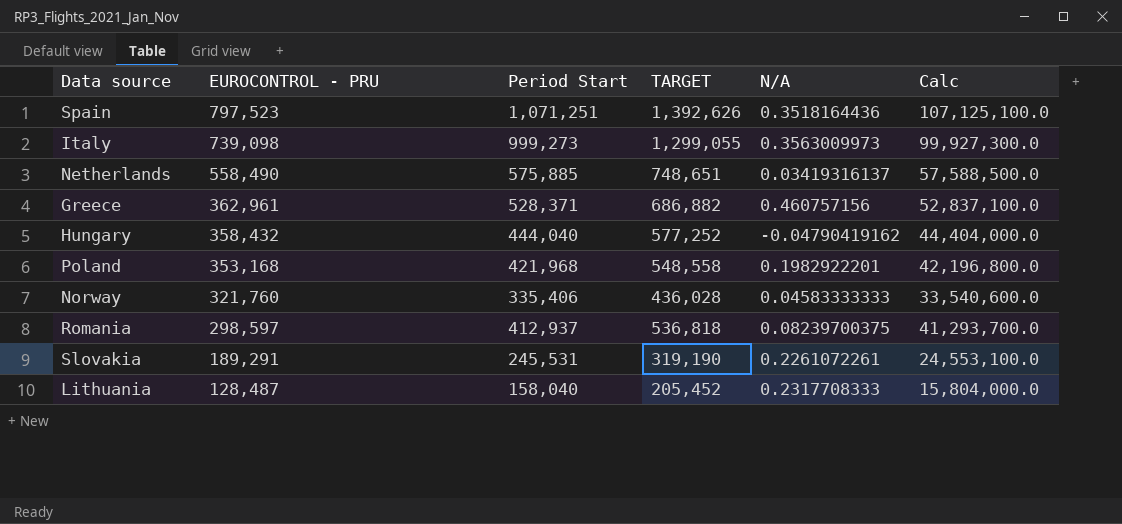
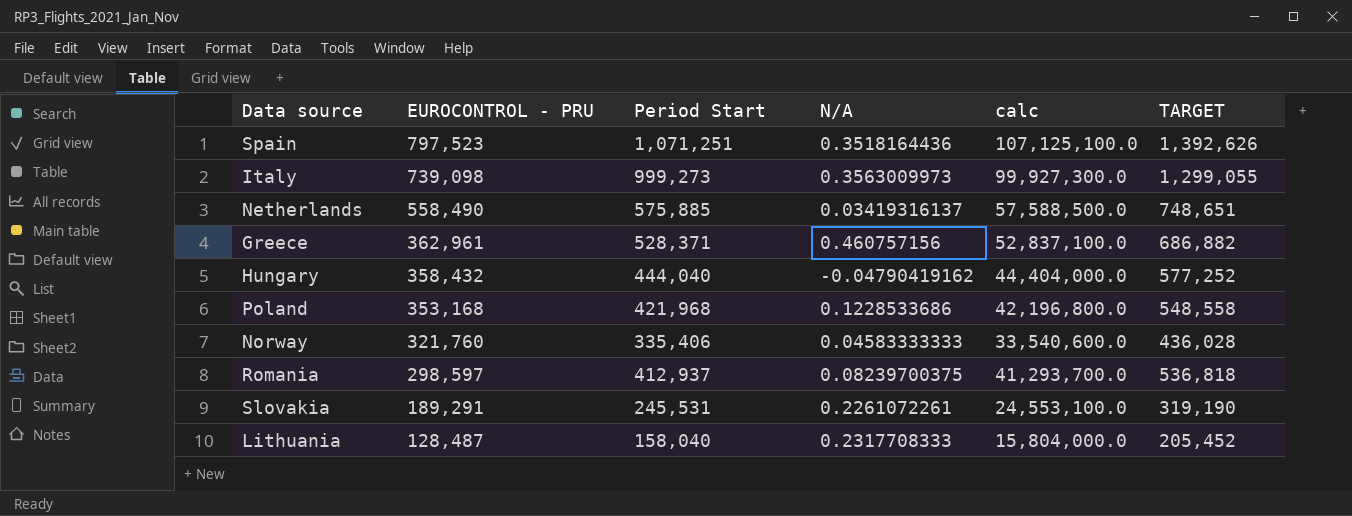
column name: Calc -> calc
column TARGET | position: 4 -> 6
Poland | N/A: 0.1982922201 -> 0.1228533686

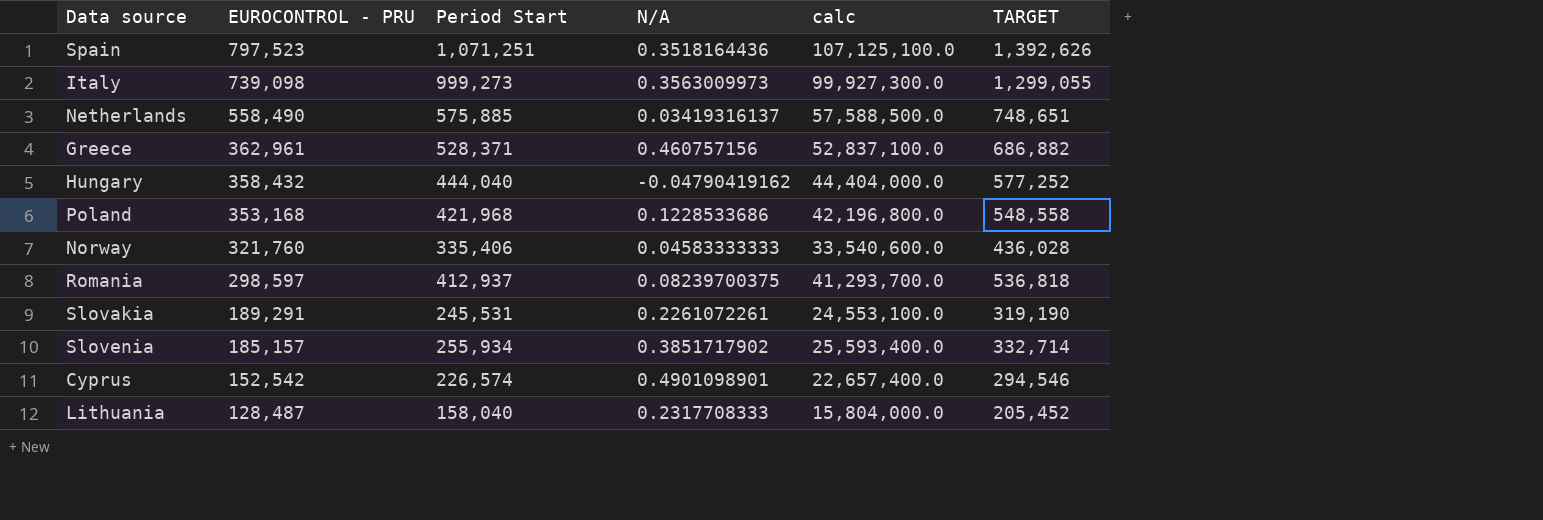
row Slovenia: none -> 185,157 | 255,934 | 0.3851717902 | 25,593,400.0 | 332,714
row Cyprus: none -> 152,542 | 226,574 | 0.4901098901 | 22,657,400.0 | 294,546

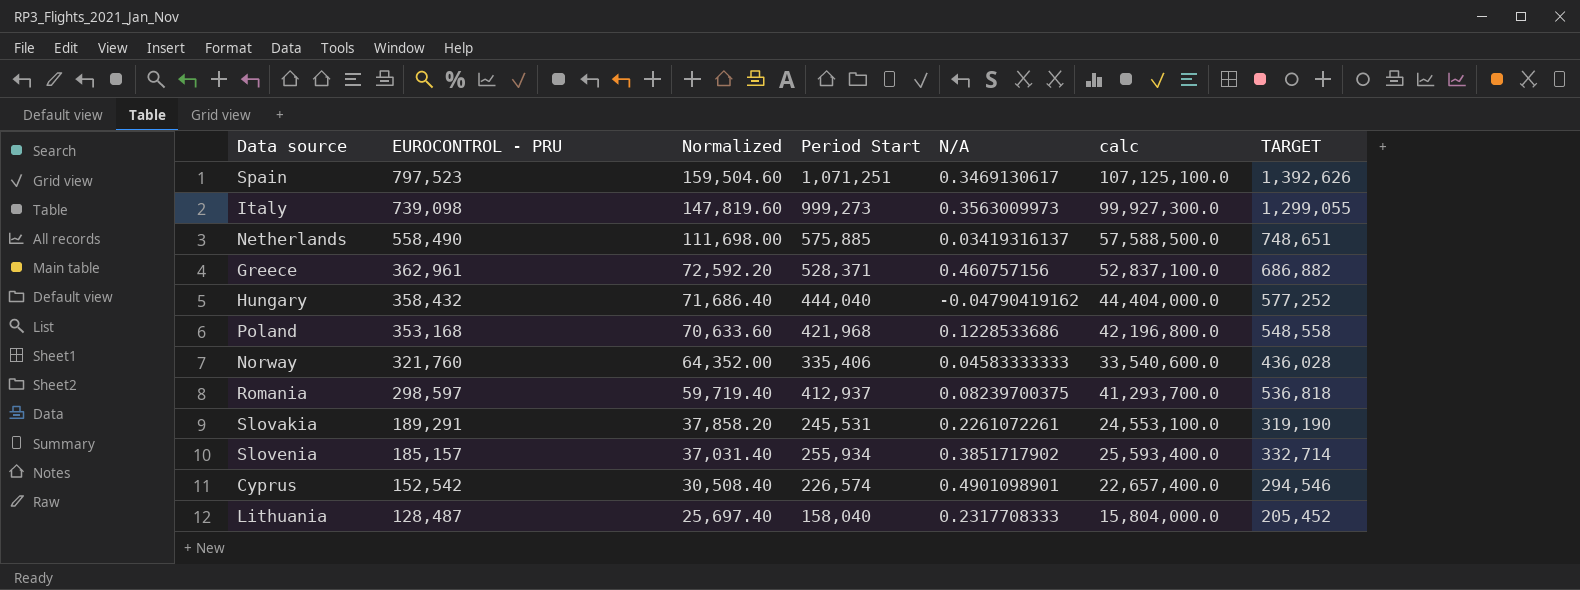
column Normalized | formula: none -> [EUROCONTROL - PRU] * 0.2
Spain | N/A: 0.3518164436 -> 0.3469130617

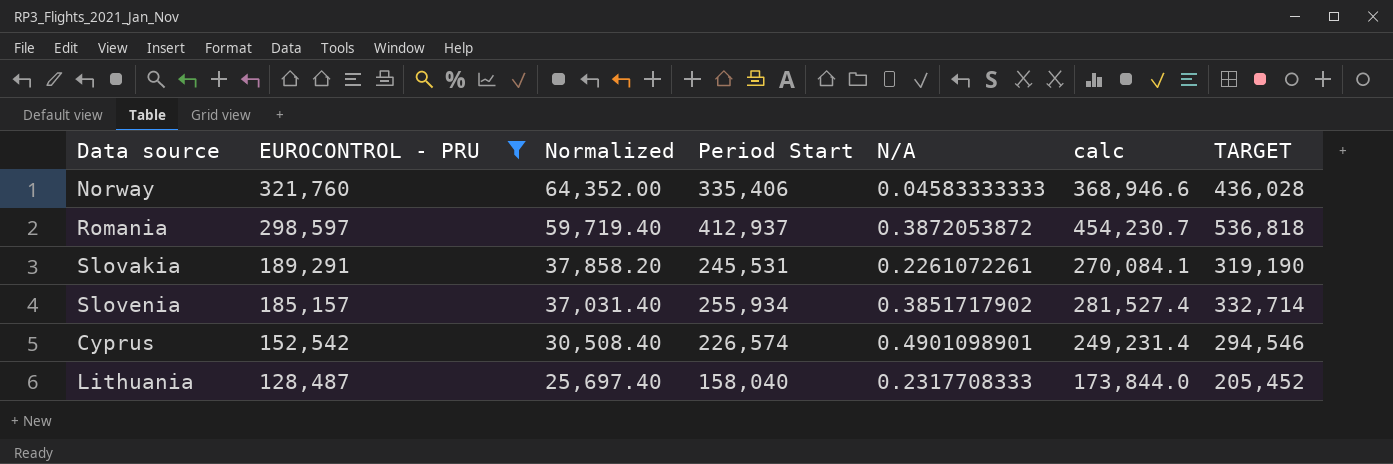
filter: none -> EUROCONTROL - PRU <= 321,760
column calc | formula: [Period Start] * 100 -> [Period Start] * 1.1
Romania | N/A: 0.08239700375 -> 0.3872053872

